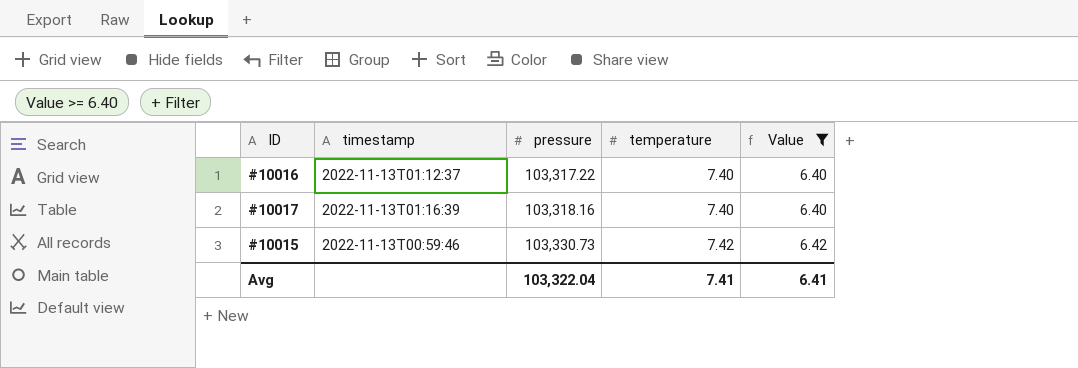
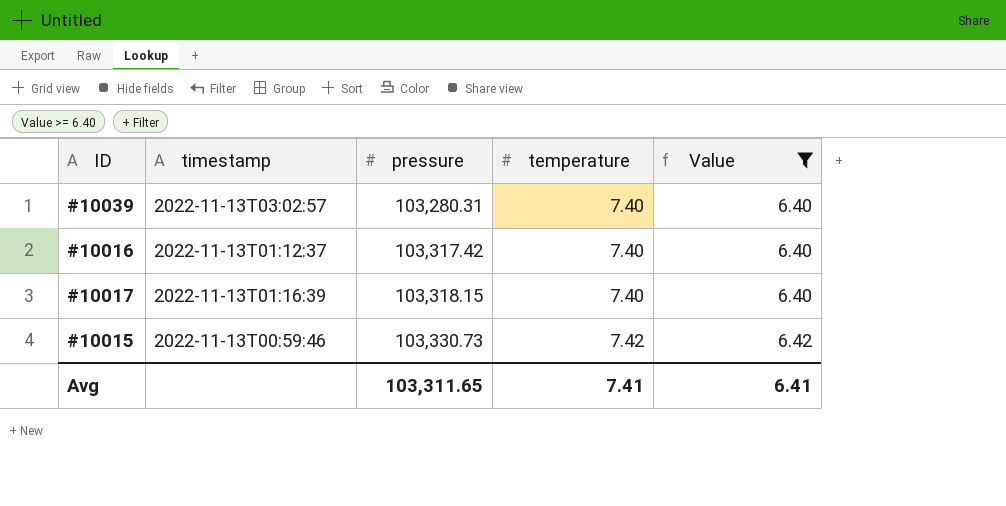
row #10039: none -> 2022-11-13T03:02:57 | 103,280.31 | 7.40 | 6.40
#10016 | pressure: 103,317.22 -> 103,317.42
#10017 | pressure: 103,318.16 -> 103,318.15
Avg | pressure: 103,322.04 -> 103,311.65

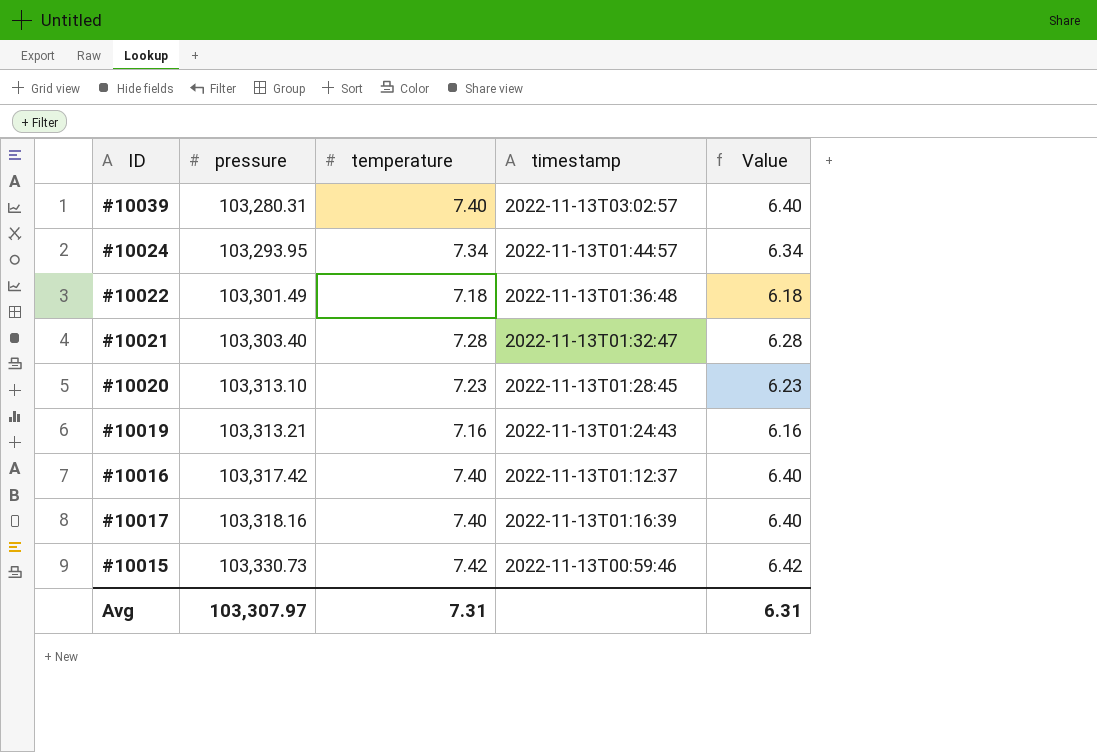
filter: Value >= 6.40 -> none
column timestamp | position: 2 -> 4
#10017 | pressure: 103,318.15 -> 103,318.16
Avg | pressure: 103,311.65 -> 103,307.97
Avg | temperature: 7.41 -> 7.31
Avg | Value: 6.41 -> 6.31

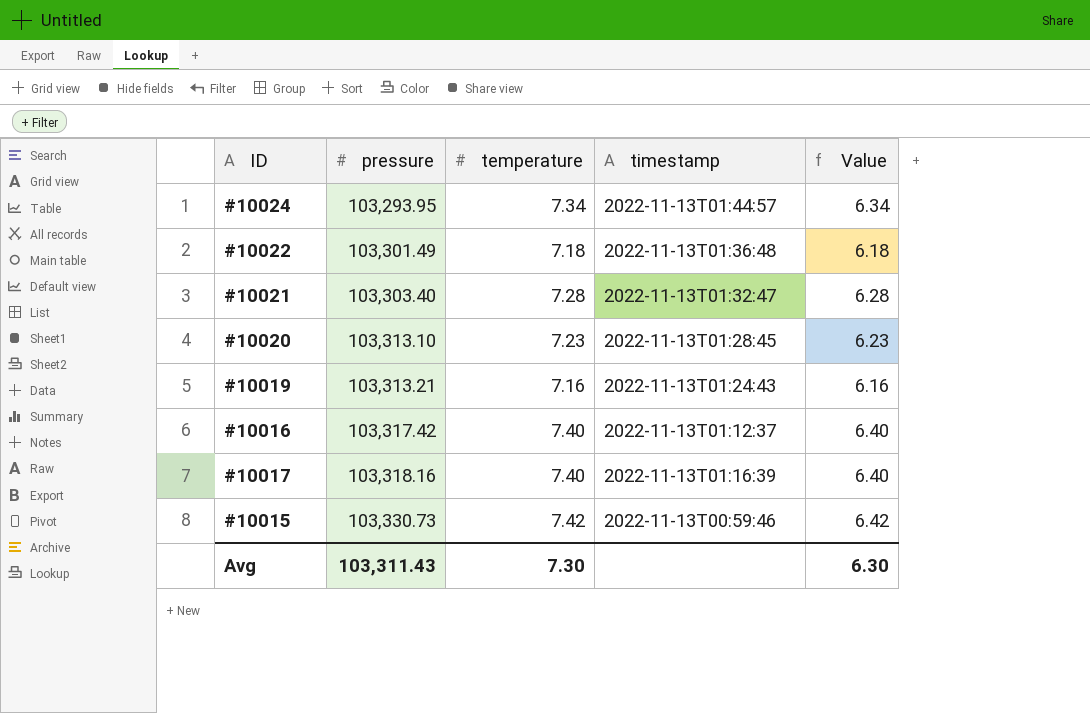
row #10039: 103,280.31 | 7.40 | 2022-11-13T03:02:57 | 6.40 -> none
Avg | pressure: 103,307.97 -> 103,311.43
Avg | temperature: 7.31 -> 7.30
Avg | Value: 6.31 -> 6.30

